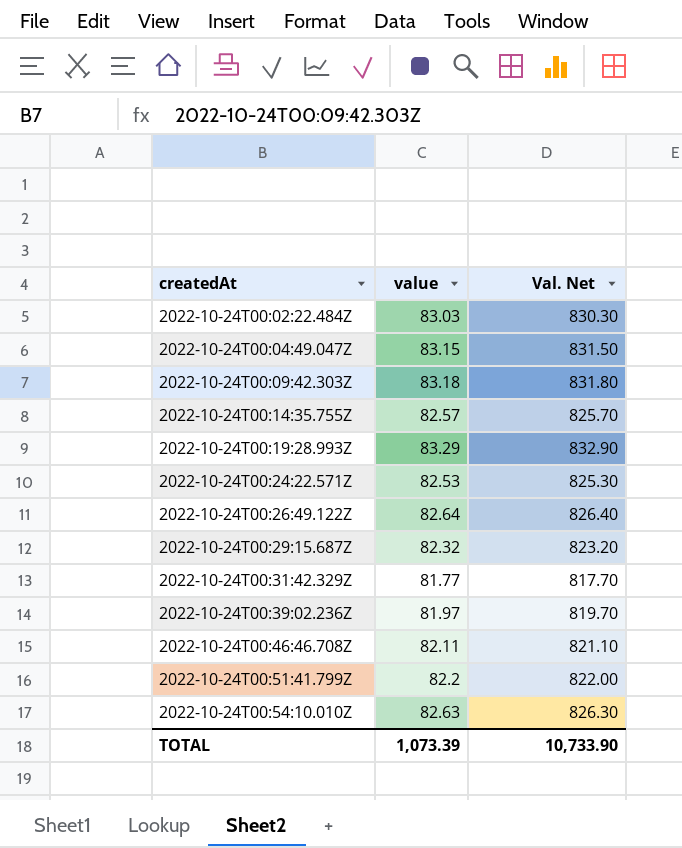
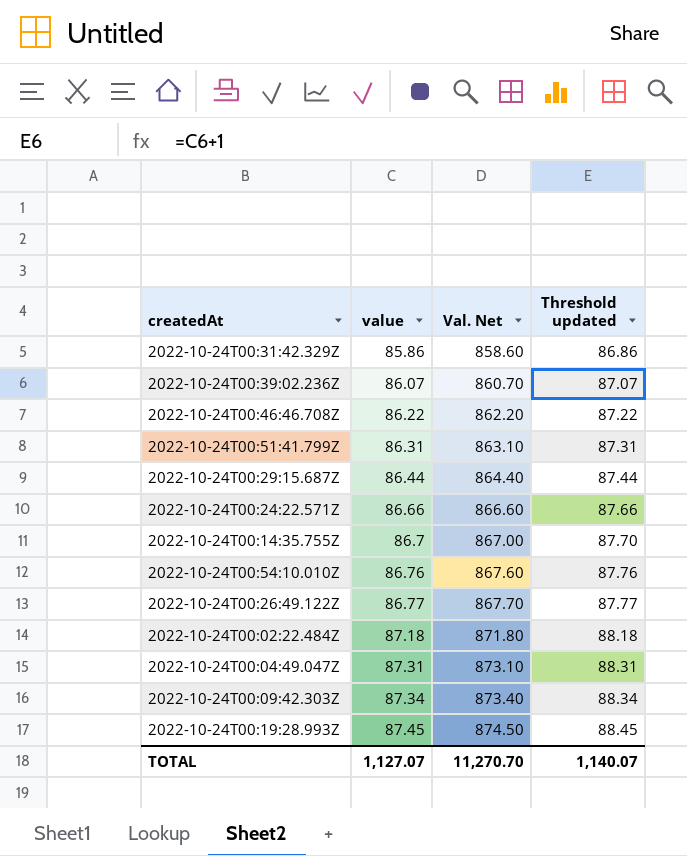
row order: createdAt ascending -> value ascending
column Threshold updated | formula: none -> [value] + 1
2022-10-24T00:31:42.329Z | value: 81.77 -> 85.86
2022-10-24T00:31:42.329Z | Val. Net: 817.70 -> 858.60
2022-10-24T00:39:02.236Z | value: 81.97 -> 86.07
2022-10-24T00:39:02.236Z | Val. Net: 819.70 -> 860.70
2022-10-24T00:46:46.708Z | value: 82.11 -> 86.22
2022-10-24T00:46:46.708Z | Val. Net: 821.10 -> 862.20
2022-10-24T00:51:41.799Z | value: 82.2 -> 86.31
2022-10-24T00:51:41.799Z | Val. Net: 822.00 -> 863.10
2022-10-24T00:29:15.687Z | value: 82.32 -> 86.44
2022-10-24T00:29:15.687Z | Val. Net: 823.20 -> 864.40
2022-10-24T00:24:22.571Z | value: 82.53 -> 86.66
2022-10-24T00:24:22.571Z | Val. Net: 825.30 -> 866.60
2022-10-24T00:14:35.755Z | value: 82.57 -> 86.7
2022-10-24T00:14:35.755Z | Val. Net: 825.70 -> 867.00
2022-10-24T00:54:10.010Z | value: 82.63 -> 86.76
2022-10-24T00:54:10.010Z | Val. Net: 826.30 -> 867.60
2022-10-24T00:26:49.122Z | value: 82.64 -> 86.77
2022-10-24T00:26:49.122Z | Val. Net: 826.40 -> 867.70
2022-10-24T00:02:22.484Z | value: 83.03 -> 87.18
2022-10-24T00:02:22.484Z | Val. Net: 830.30 -> 871.80
2022-10-24T00:04:49.047Z | value: 83.15 -> 87.31
2022-10-24T00:04:49.047Z | Val. Net: 831.50 -> 873.10
2022-10-24T00:09:42.303Z | value: 83.18 -> 87.34
2022-10-24T00:09:42.303Z | Val. Net: 831.80 -> 873.40
2022-10-24T00:19:28.993Z | value: 83.29 -> 87.45
2022-10-24T00:19:28.993Z | Val. Net: 832.90 -> 874.50
TOTAL | value: 1,073.39 -> 1,127.07
TOTAL | Val. Net: 10,733.90 -> 11,270.70

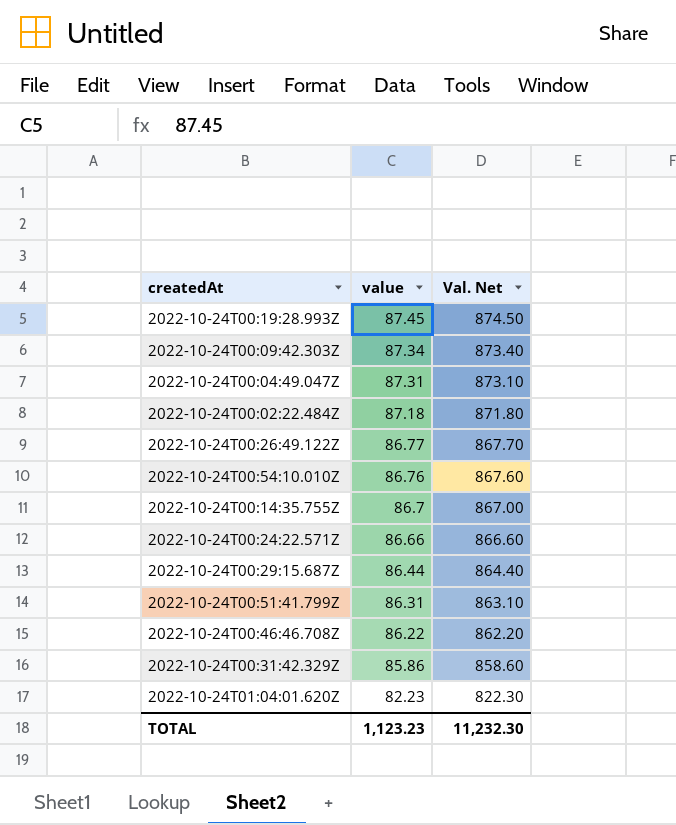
row order: value ascending -> value descending
column Threshold updated | formula: [value] + 1 -> none
row 2022-10-24T00:39:02.236Z: 86.07 | 860.70 | 87.07 -> none
row 2022-10-24T01:04:01.620Z: none -> 82.23 | 822.30
TOTAL | value: 1,127.07 -> 1,123.23
TOTAL | Val. Net: 11,270.70 -> 11,232.30

